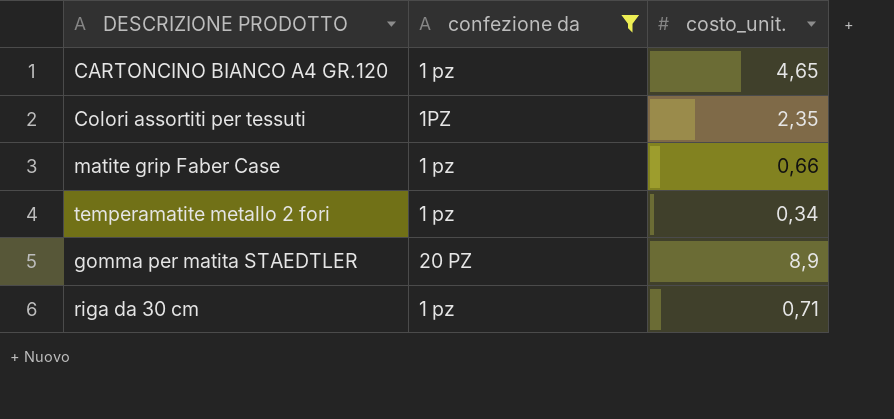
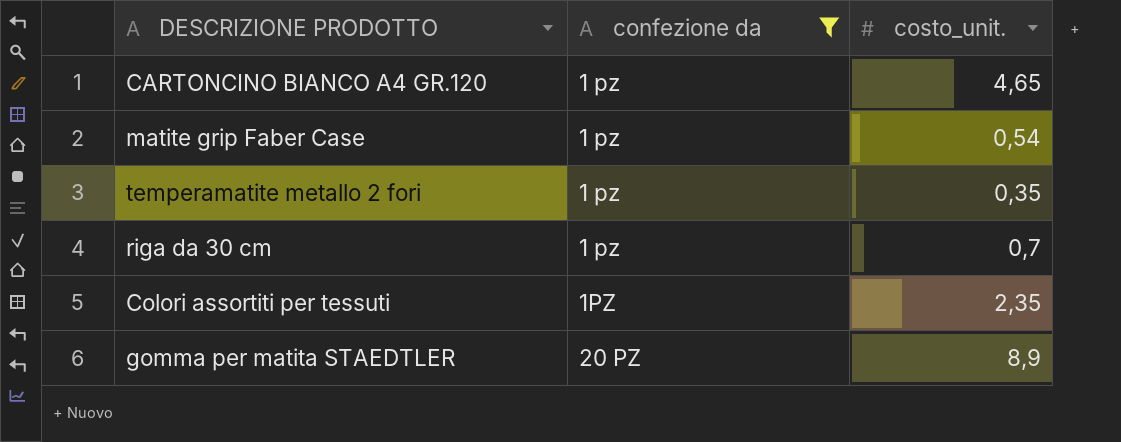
row order: none -> confezione da ascending
matite grip Faber Case | costo_unit.: 0,66 -> 0,54
temperamatite metallo 2 fori | costo_unit.: 0,34 -> 0,35
riga da 30 cm | costo_unit.: 0,71 -> 0,7

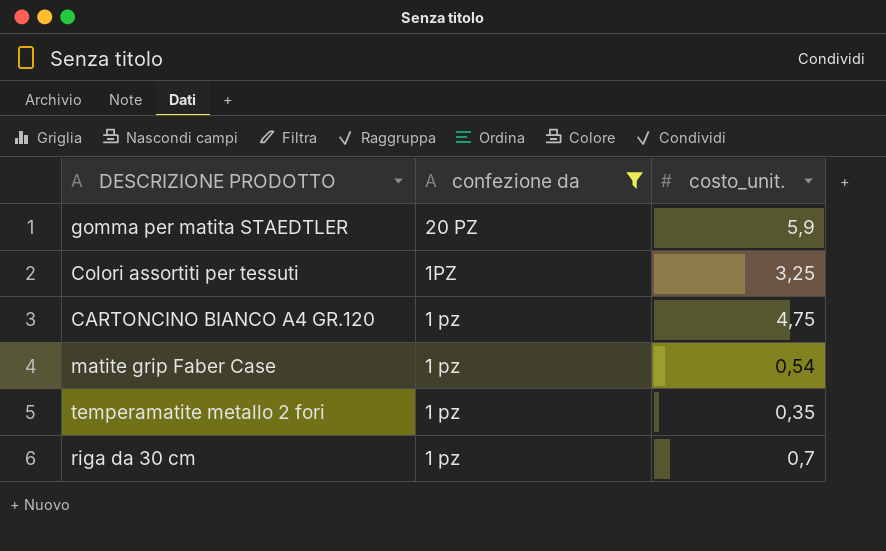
row order: confezione da ascending -> confezione da descending
gomma per matita STAEDTLER | costo_unit.: 8,9 -> 5,9
Colori assortiti per tessuti | costo_unit.: 2,35 -> 3,25
CARTONCINO BIANCO A4 GR.120 | costo_unit.: 4,65 -> 4,75

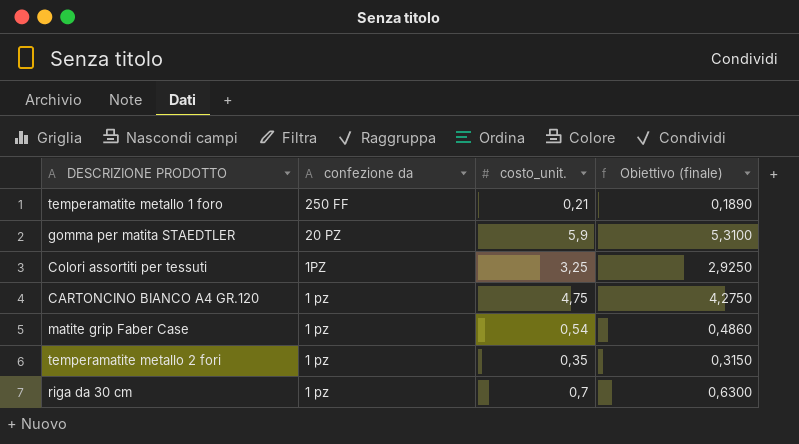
filter: confezione da != 250 FF -> none
column Obiettivo (finale) | formula: none -> [costo_unit.] * 0,9

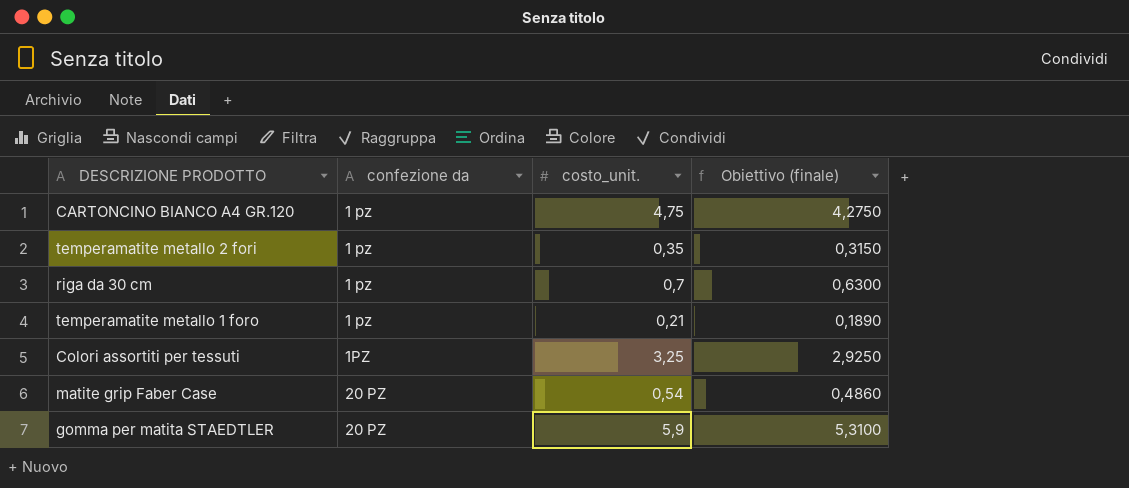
row order: confezione da descending -> confezione da ascending
temperamatite metallo 1 foro | confezione da: 250 FF -> 1 pz
matite grip Faber Case | confezione da: 1 pz -> 20 PZ

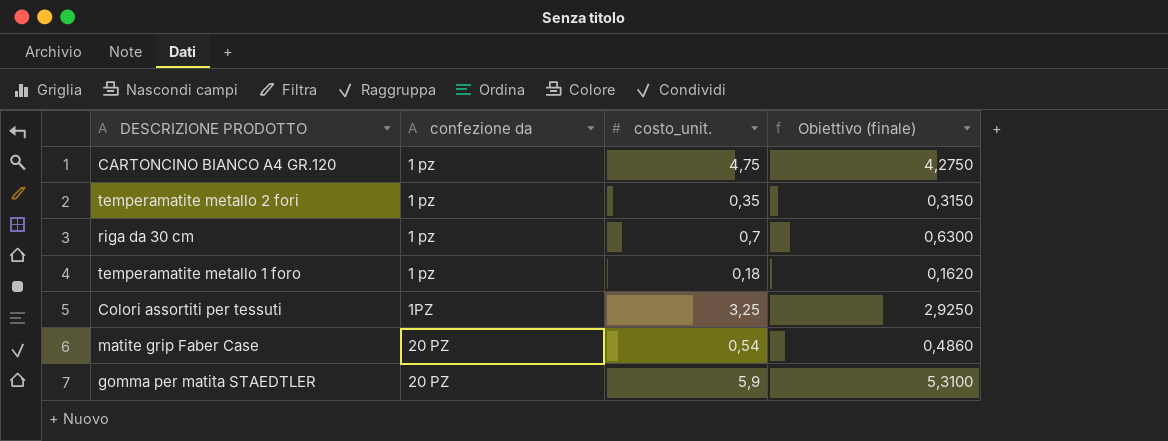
temperamatite metallo 1 foro | costo_unit.: 0,21 -> 0,18
temperamatite metallo 1 foro | Obiettivo (finale): 0,1890 -> 0,1620

